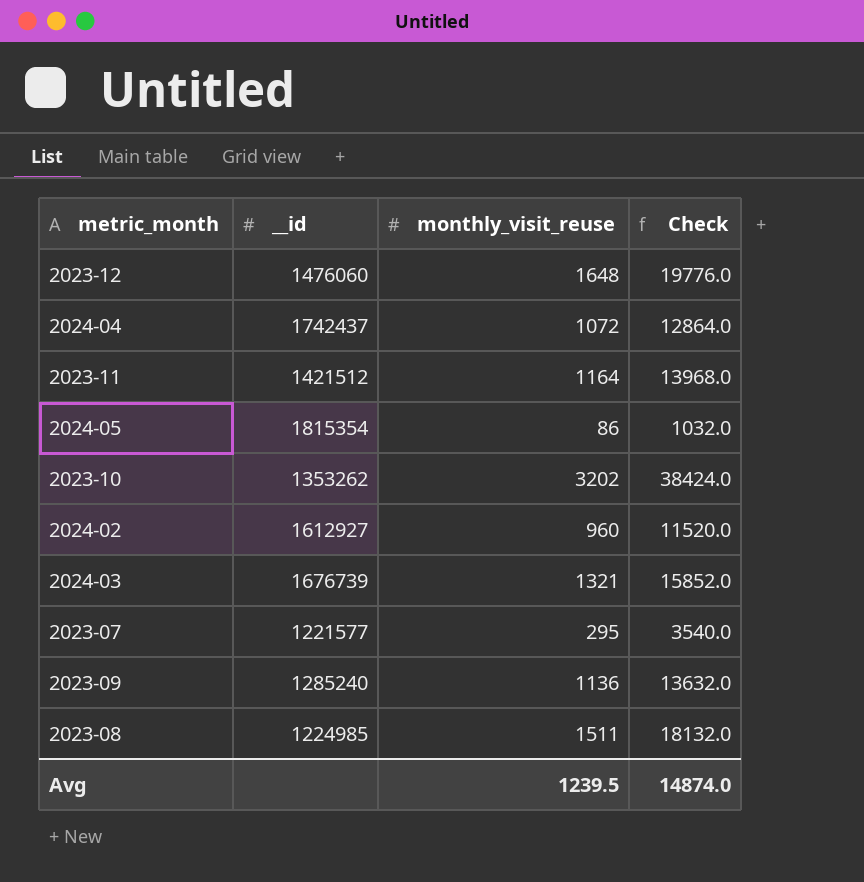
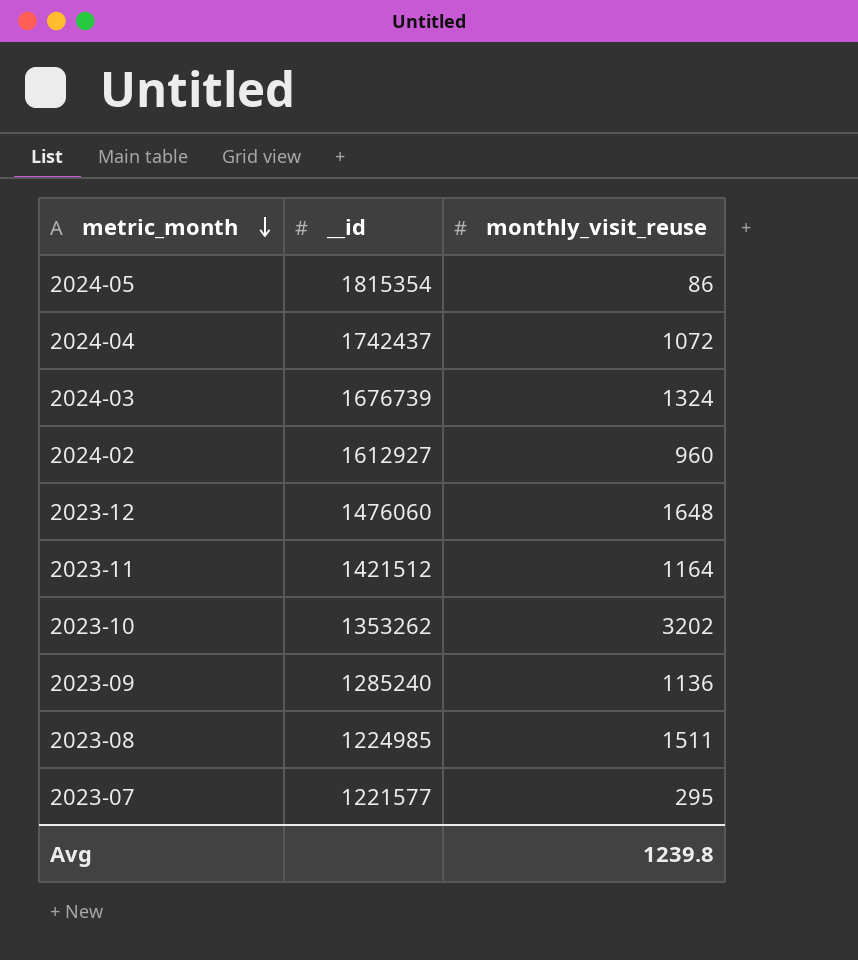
row order: none -> metric_month descending
column Check | formula: [monthly_visit_reuse] * 12 -> none
2024-03 | monthly_visit_reuse: 1321 -> 1324
Avg | monthly_visit_reuse: 1239.5 -> 1239.8

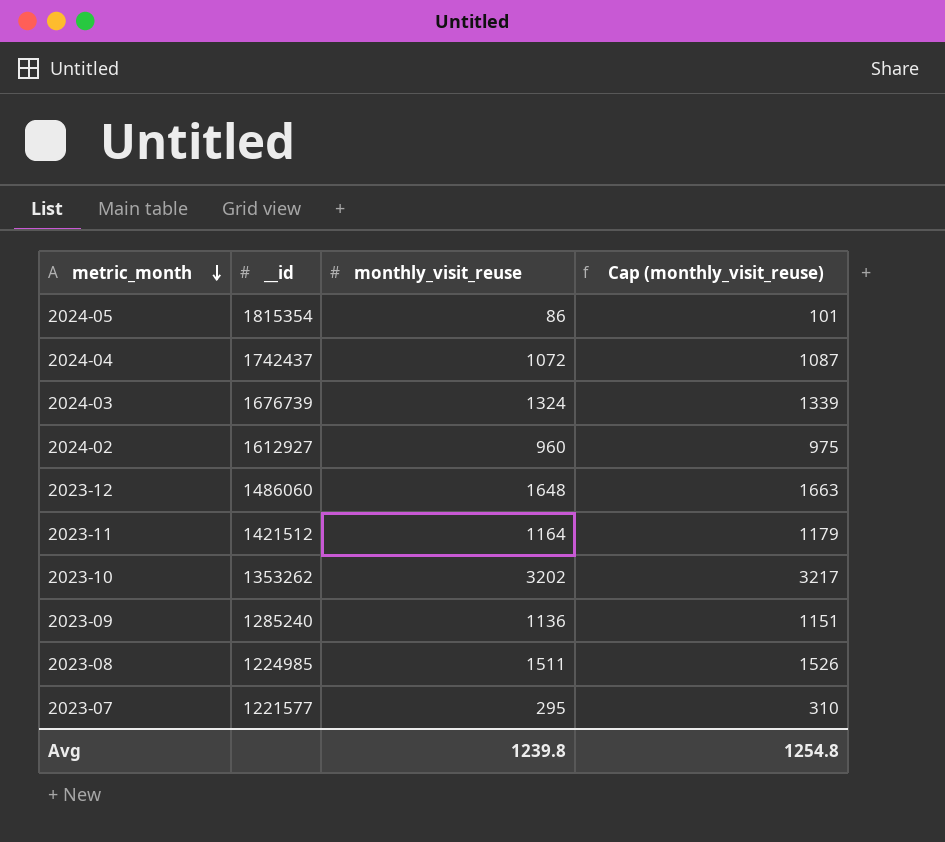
column Cap (monthly_visit_reuse) | formula: none -> [monthly_visit_reuse] + 15
2023-12 | __id: 1476060 -> 1486060

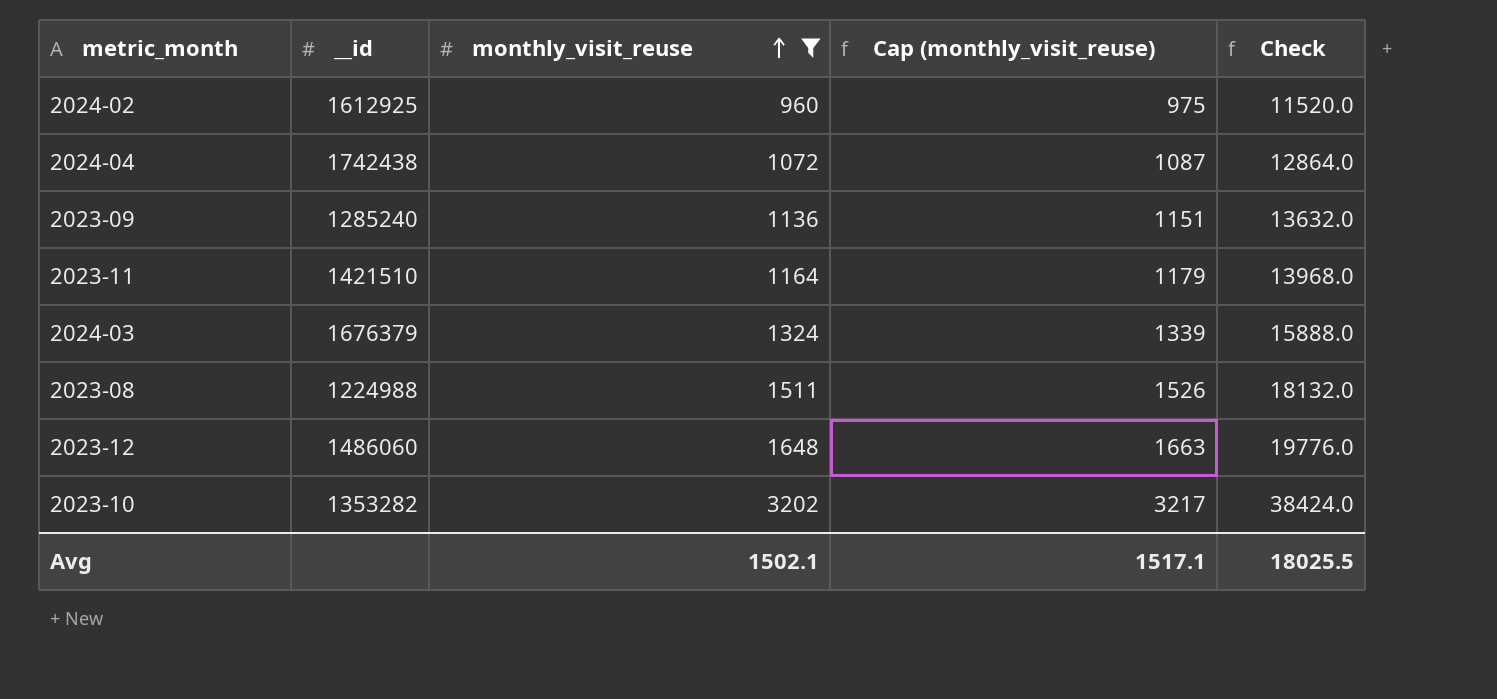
filter: none -> monthly_visit_reuse >= 960
row order: metric_month descending -> monthly_visit_reuse ascending
column Check | formula: none -> [monthly_visit_reuse] * 12
2024-02 | __id: 1612927 -> 1612925
2024-04 | __id: 1742437 -> 1742438
2023-11 | __id: 1421512 -> 1421510
2024-03 | __id: 1676739 -> 1676379
2023-08 | __id: 1224985 -> 1224988
2023-10 | __id: 1353262 -> 1353282
Avg | monthly_visit_reuse: 1239.8 -> 1502.1
Avg | Cap (monthly_visit_reuse): 1254.8 -> 1517.1

